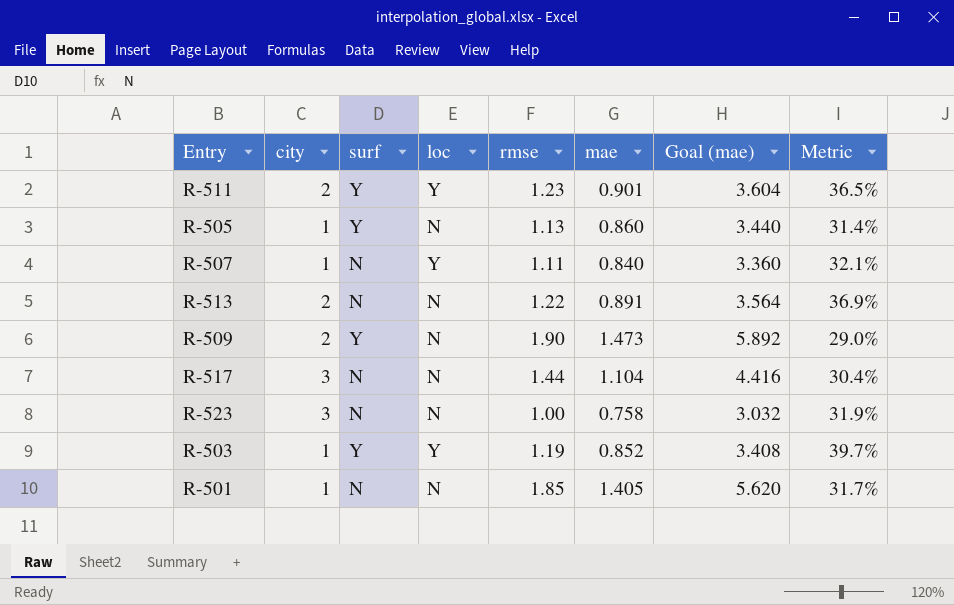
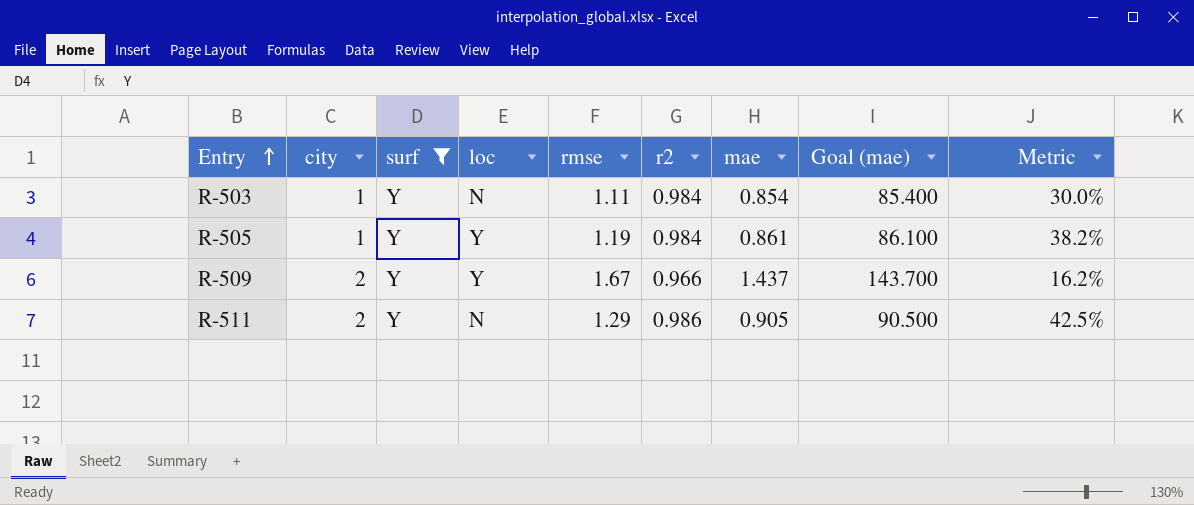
filter: none -> surf = Y
row order: none -> Entry ascending
column r2 | position: none -> 6
column Goal (mae) | formula: [mae] * 4 -> [mae] * 100
R-503 | loc: Y -> N
R-503 | rmse: 1.19 -> 1.11
R-503 | mae: 0.852 -> 0.854
R-503 | Metric: 39.7% -> 30.0%
R-505 | loc: N -> Y
R-505 | rmse: 1.13 -> 1.19
R-505 | mae: 0.860 -> 0.861
R-505 | Metric: 31.4% -> 38.2%
R-509 | loc: N -> Y
R-509 | rmse: 1.90 -> 1.67
R-509 | mae: 1.473 -> 1.437
R-509 | Metric: 29.0% -> 16.2%
R-511 | loc: Y -> N
R-511 | rmse: 1.23 -> 1.29
R-511 | mae: 0.901 -> 0.905
R-511 | Metric: 36.5% -> 42.5%

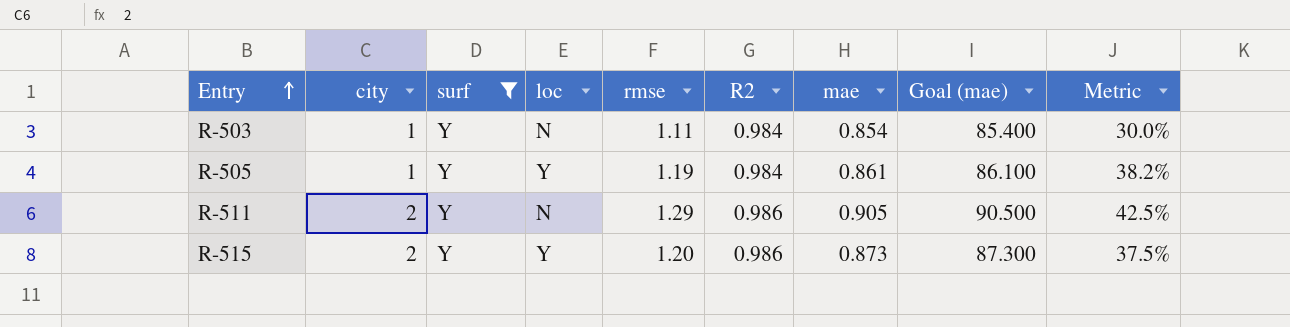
column name: r2 -> R2
row R-509: 2 | Y | Y | 1.67 | 0.966 | 1.437 | 143.700 | 16.2% -> none
row R-515: none -> 2 | Y | Y | 1.20 | 0.986 | 0.873 | 87.300 | 37.5%

